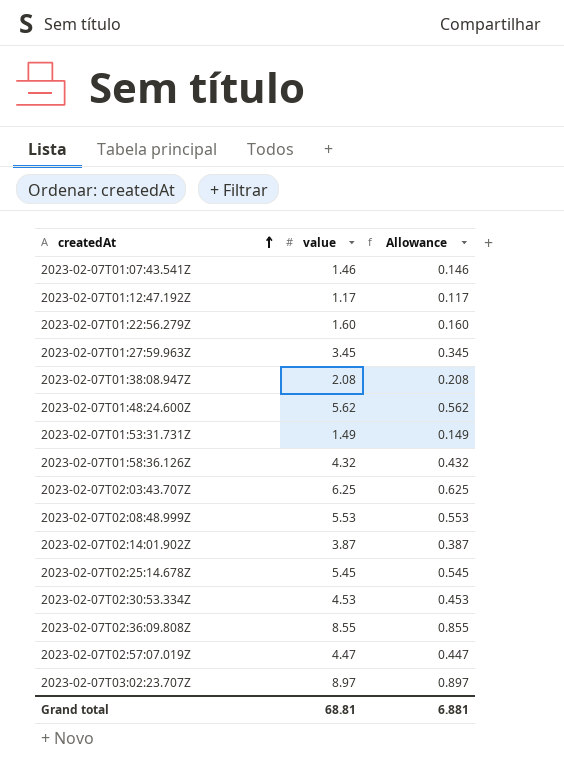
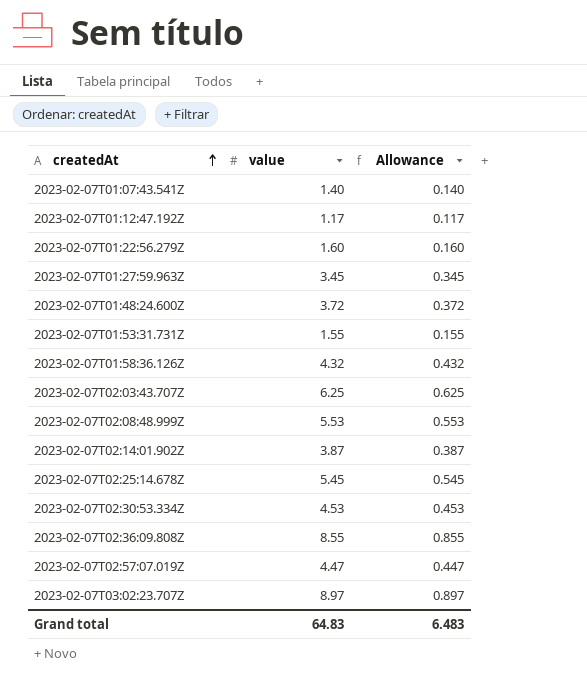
row 2023-02-07T01:38:08.947Z: 2.08 | 0.208 -> none
2023-02-07T01:07:43.541Z | value: 1.46 -> 1.40
2023-02-07T01:07:43.541Z | Allowance: 0.146 -> 0.140
2023-02-07T01:48:24.600Z | value: 5.62 -> 3.72
2023-02-07T01:48:24.600Z | Allowance: 0.562 -> 0.372
2023-02-07T01:53:31.731Z | value: 1.49 -> 1.55
2023-02-07T01:53:31.731Z | Allowance: 0.149 -> 0.155
Grand total | value: 68.81 -> 64.83
Grand total | Allowance: 6.881 -> 6.483

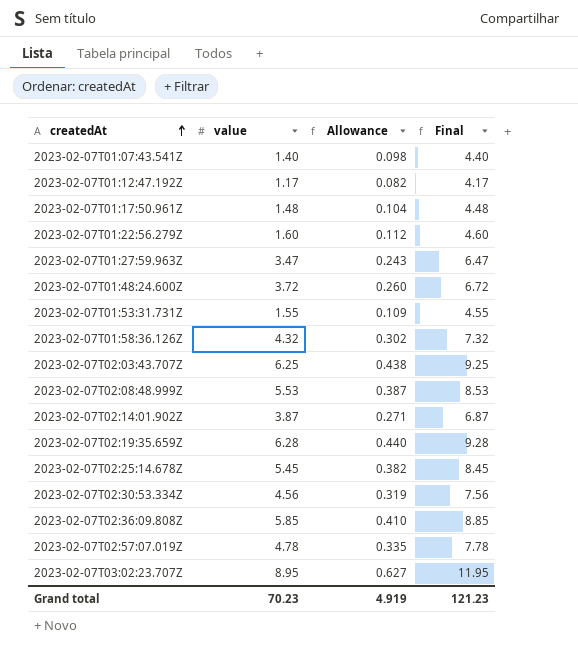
column Allowance | formula: [value] * 0.1 -> [value] * 0.07
column Final | formula: none -> [value] + 3
row 2023-02-07T01:17:50.961Z: none -> 1.48 | 0.104 | 4.48
2023-02-07T01:27:59.963Z | value: 3.45 -> 3.47
row 2023-02-07T02:19:35.659Z: none -> 6.28 | 0.440 | 9.28
2023-02-07T02:30:53.334Z | value: 4.53 -> 4.56
2023-02-07T02:36:09.808Z | value: 8.55 -> 5.85
2023-02-07T02:57:07.019Z | value: 4.47 -> 4.78
2023-02-07T03:02:23.707Z | value: 8.97 -> 8.95
Grand total | value: 64.83 -> 70.23
Grand total | Allowance: 6.483 -> 4.919

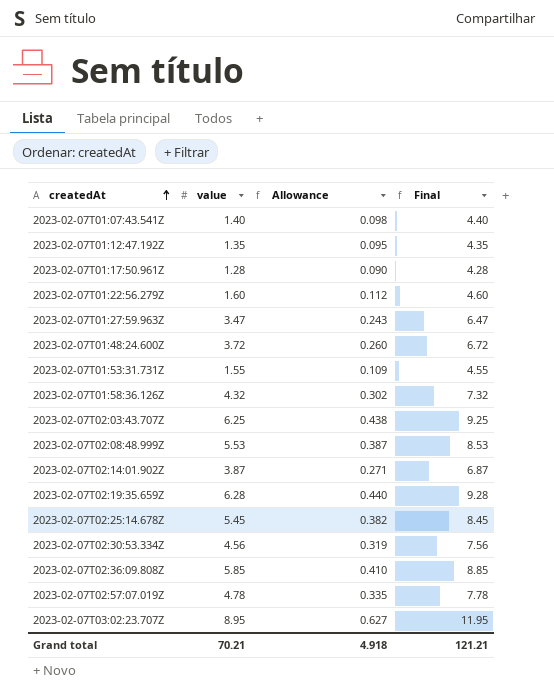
2023-02-07T01:12:47.192Z | value: 1.17 -> 1.35
2023-02-07T01:12:47.192Z | Allowance: 0.082 -> 0.095
2023-02-07T01:12:47.192Z | Final: 4.17 -> 4.35
2023-02-07T01:17:50.961Z | value: 1.48 -> 1.28
2023-02-07T01:17:50.961Z | Allowance: 0.104 -> 0.090
2023-02-07T01:17:50.961Z | Final: 4.48 -> 4.28
Grand total | value: 70.23 -> 70.21
Grand total | Allowance: 4.919 -> 4.918
Grand total | Final: 121.23 -> 121.21

